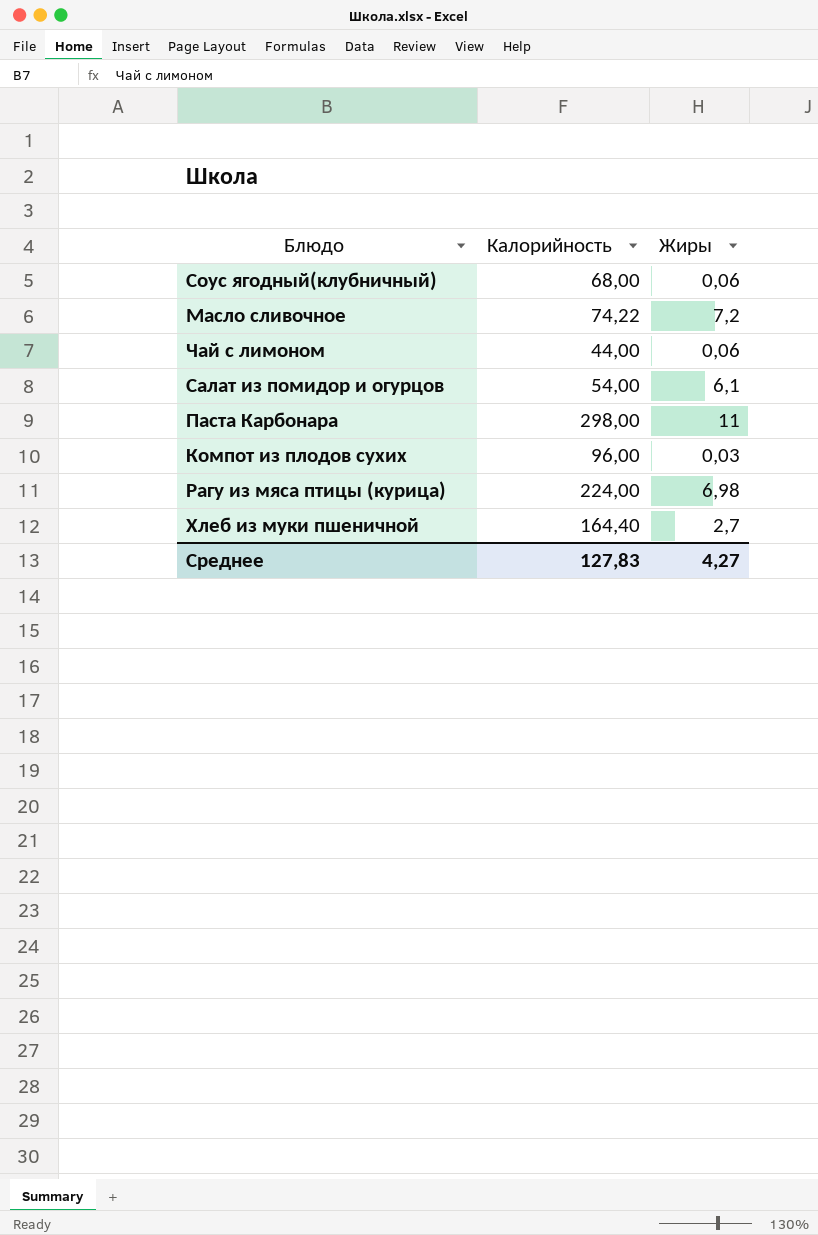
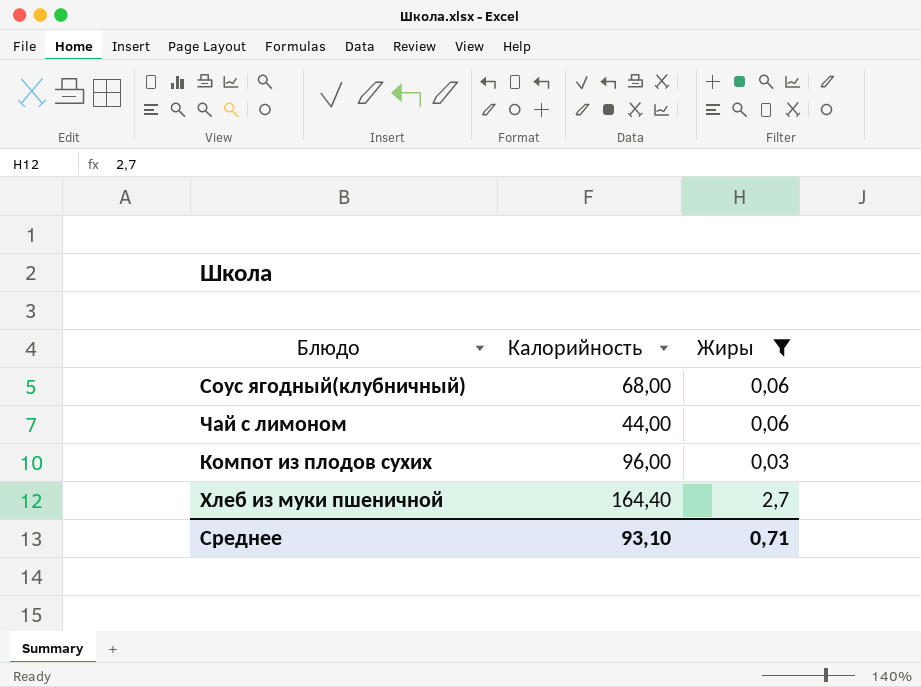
filter: none -> Жиры <= 2,7
Среднее | Калорийность: 127,83 -> 93,10
Среднее | Жиры: 4,27 -> 0,71

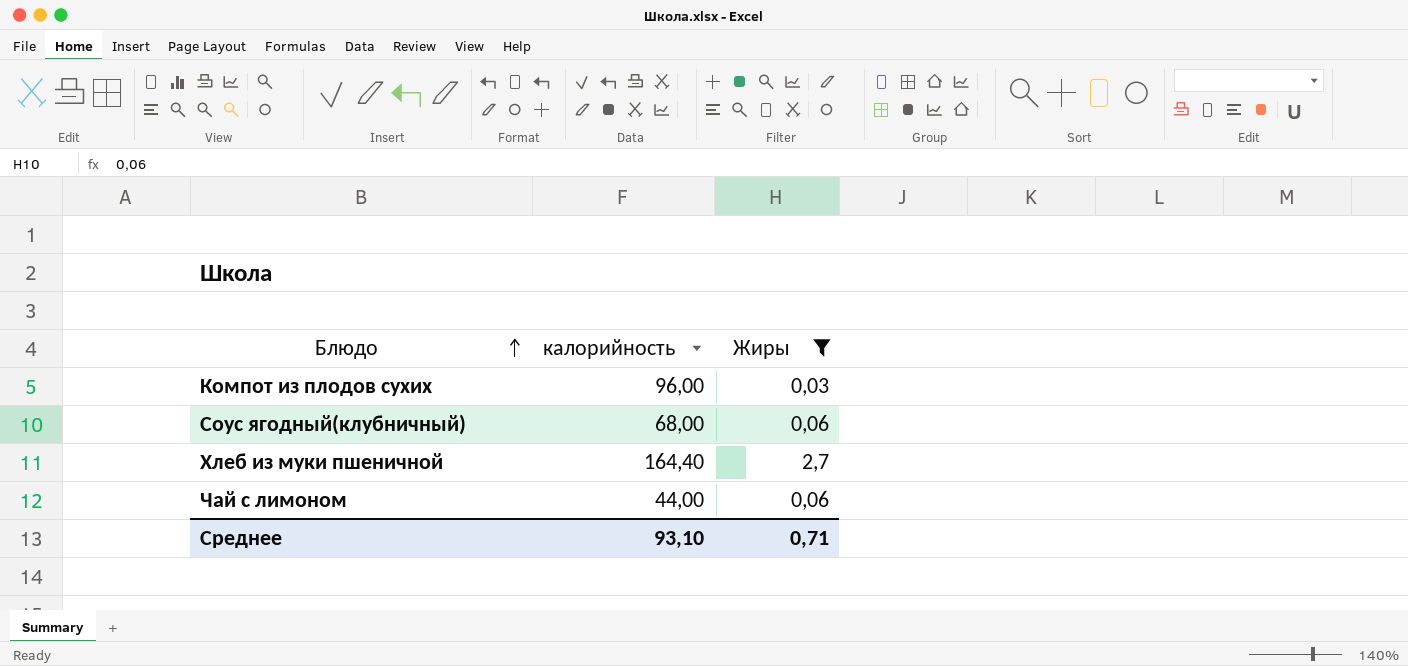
row order: none -> Блюдо ascending
column name: Калорийность -> калорийность

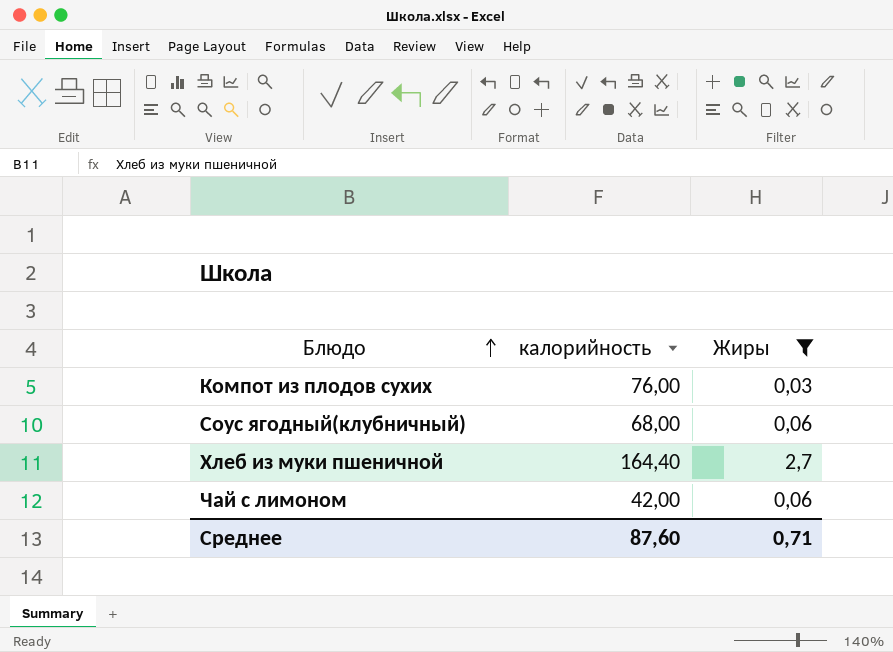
Компот из плодов сухих | калорийность: 96,00 -> 76,00
Чай с лимоном | калорийность: 44,00 -> 42,00
Среднее | калорийность: 93,10 -> 87,60

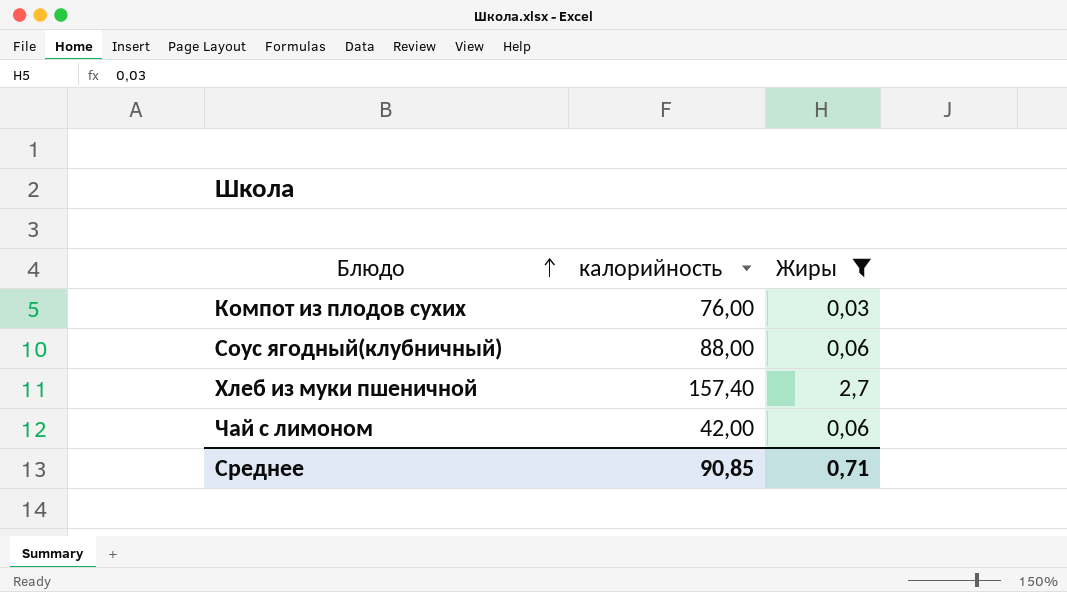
Соус ягодный(клубничный) | калорийность: 68,00 -> 88,00
Хлеб из муки пшеничной | калорийность: 164,40 -> 157,40
Среднее | калорийность: 87,60 -> 90,85

